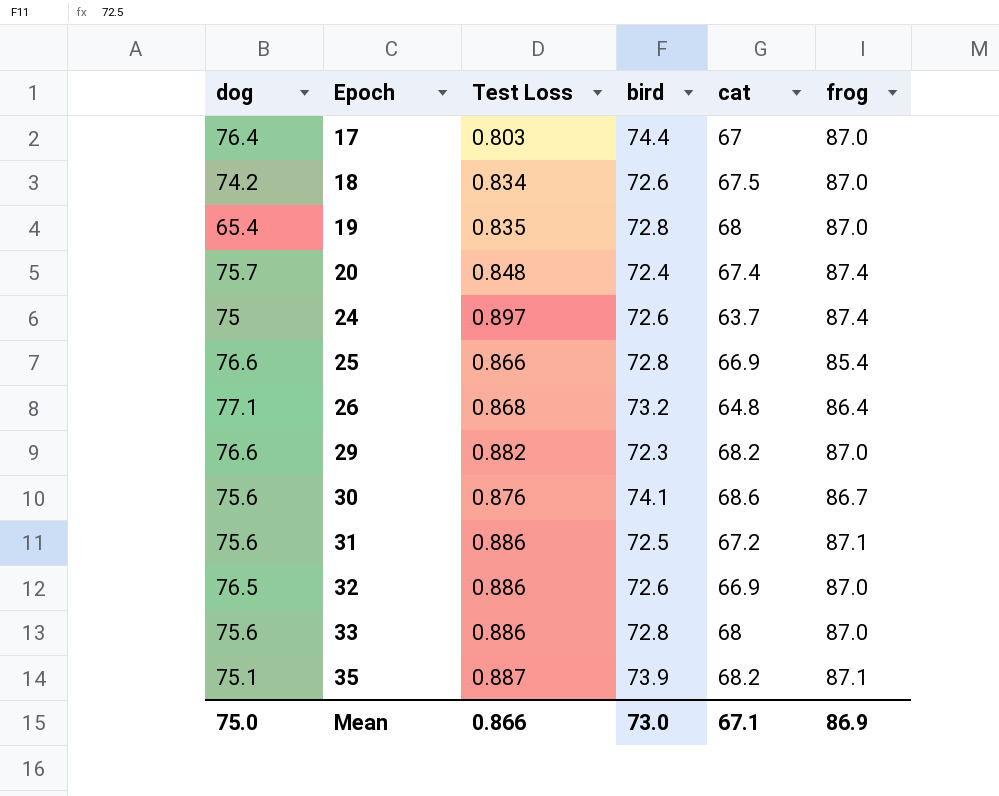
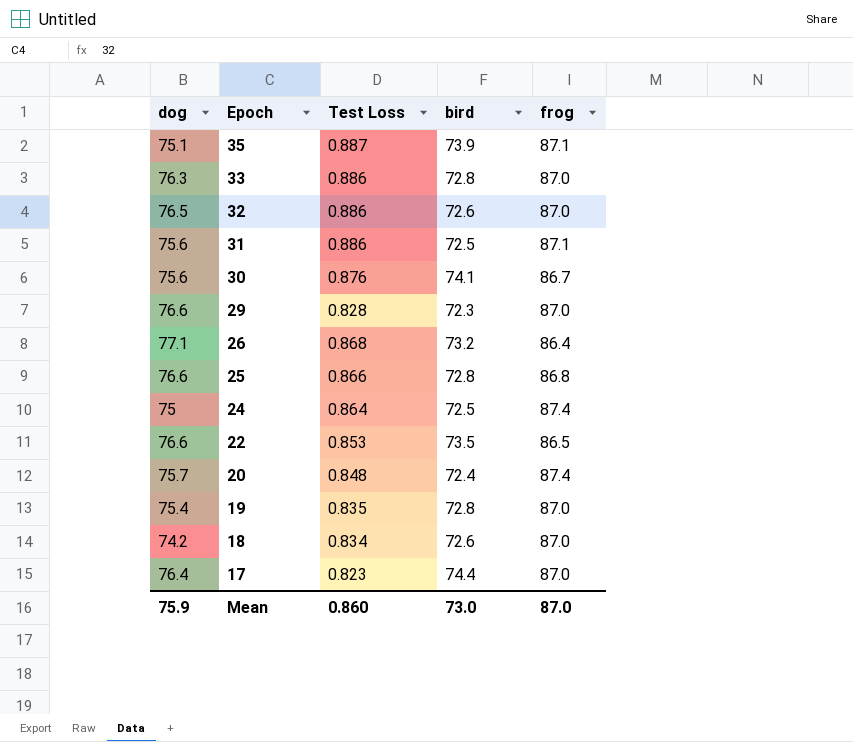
row order: Epoch ascending -> Epoch descending
column cat | position: 5 -> none
33 | dog: 75.6 -> 76.3
29 | Test Loss: 0.882 -> 0.828
25 | frog: 85.4 -> 86.8
24 | Test Loss: 0.897 -> 0.864
24 | bird: 72.6 -> 72.5
row 22: none -> 76.6 | 0.853 | 73.5 | 86.5
19 | dog: 65.4 -> 75.4
17 | Test Loss: 0.803 -> 0.823
Mean | dog: 75.0 -> 75.9
Mean | Test Loss: 0.866 -> 0.860
Mean | frog: 86.9 -> 87.0

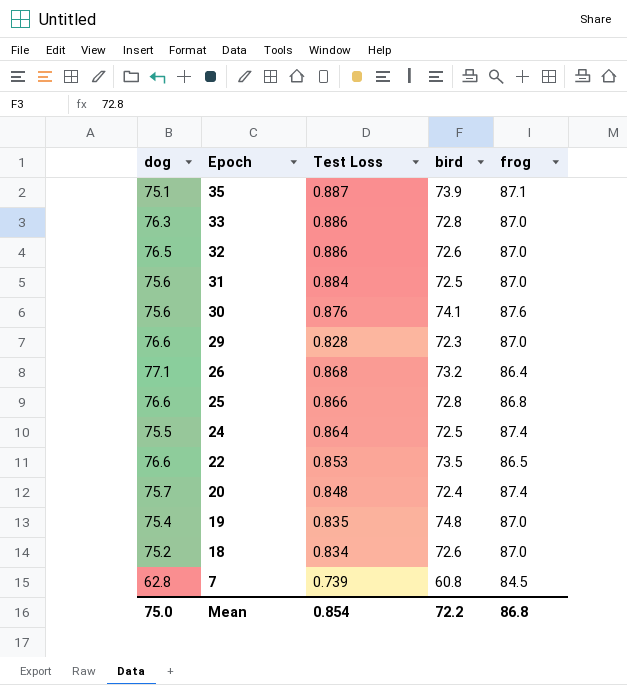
row 17: 76.4 | 0.823 | 74.4 | 87.0 -> none
31 | Test Loss: 0.886 -> 0.884
31 | frog: 87.1 -> 87.0
30 | frog: 86.7 -> 87.6
24 | dog: 75 -> 75.5
19 | bird: 72.8 -> 74.8
18 | dog: 74.2 -> 75.2
row 7: none -> 62.8 | 0.739 | 60.8 | 84.5
Mean | dog: 75.9 -> 75.0
Mean | Test Loss: 0.860 -> 0.854
Mean | bird: 73.0 -> 72.2
Mean | frog: 87.0 -> 86.8

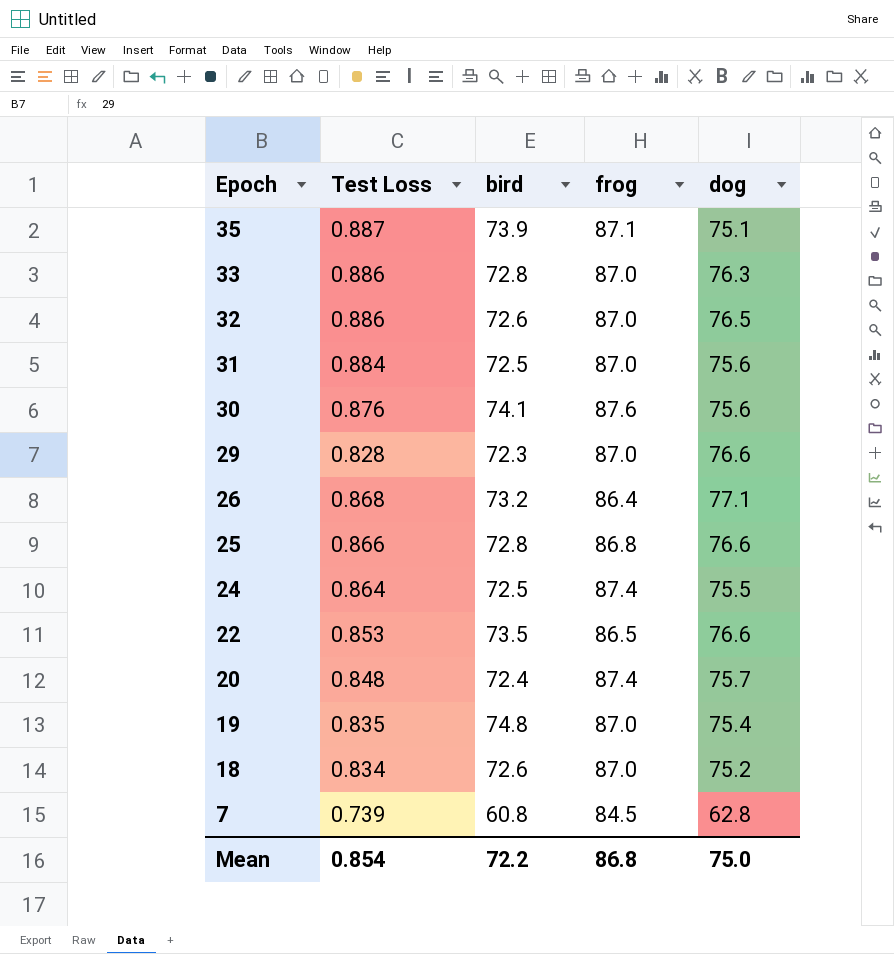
column dog | position: 1 -> 5

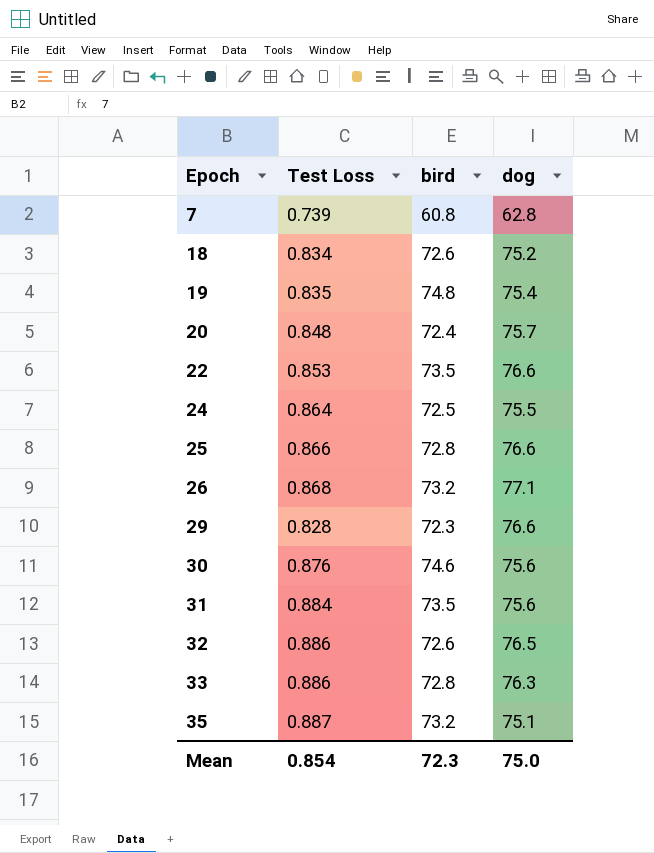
row order: Epoch descending -> Epoch ascending
column frog | position: 4 -> none
30 | bird: 74.1 -> 74.6
31 | bird: 72.5 -> 73.5
35 | bird: 73.9 -> 73.2
Mean | bird: 72.2 -> 72.3

